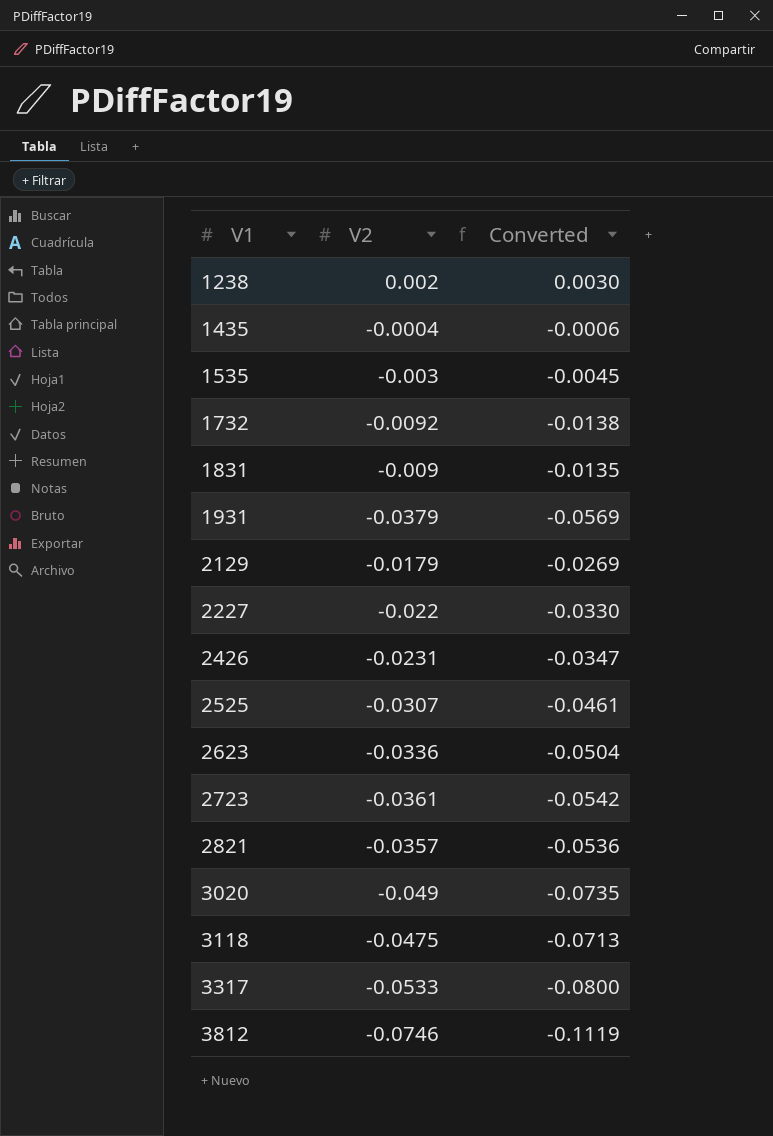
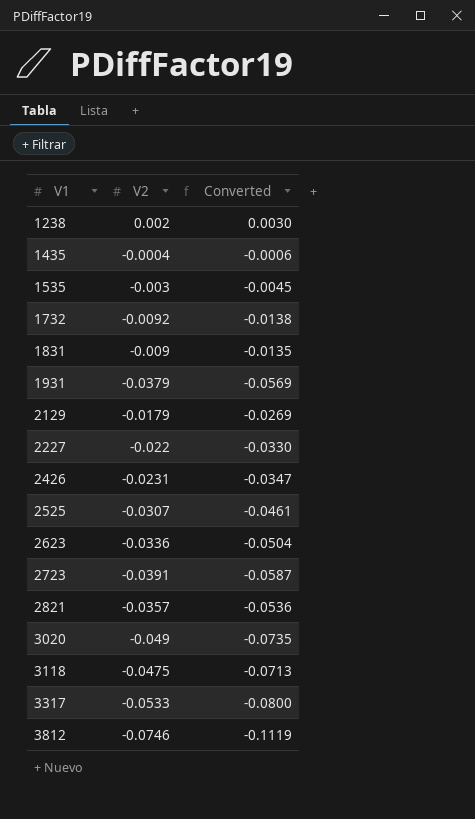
2723 | V2: -0.0361 -> -0.0391
2723 | Converted: -0.0542 -> -0.0587

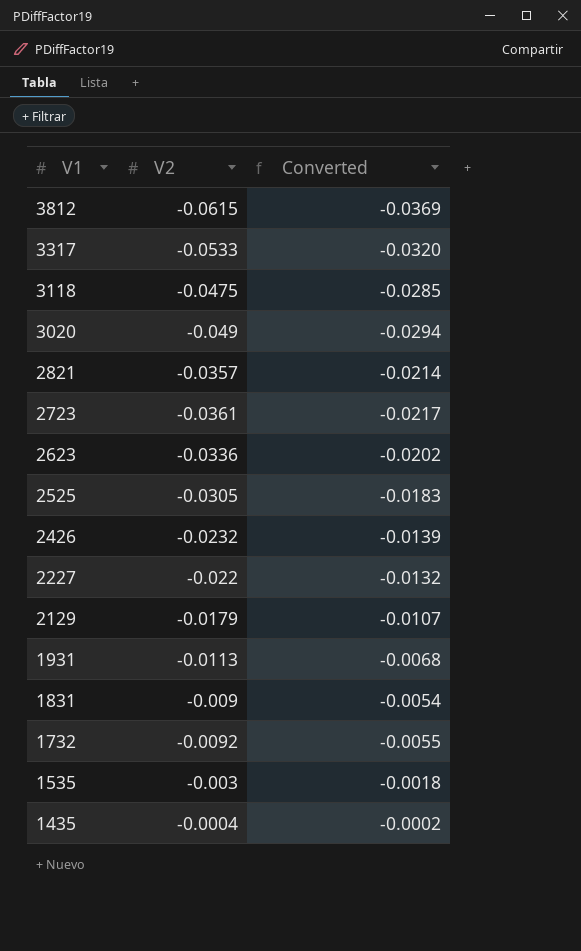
row order: V1 ascending -> V1 descending
column Converted | formula: [V2] * 1.5 -> [V2] * 0.6
row 1238: 0.002 | 0.0030 -> none
3812 | V2: -0.0746 -> -0.0615
2723 | V2: -0.0391 -> -0.0361
2525 | V2: -0.0307 -> -0.0305
2426 | V2: -0.0231 -> -0.0232
1931 | V2: -0.0379 -> -0.0113

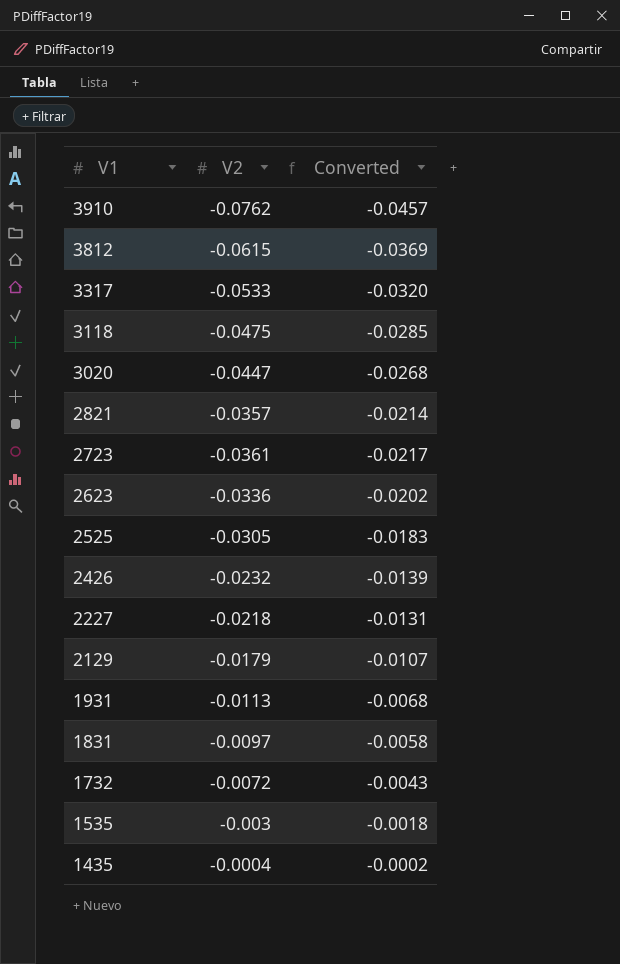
row 3910: none -> -0.0762 | -0.0457
3020 | V2: -0.049 -> -0.0447
3020 | Converted: -0.0294 -> -0.0268
2227 | V2: -0.022 -> -0.0218
2227 | Converted: -0.0132 -> -0.0131
1831 | V2: -0.009 -> -0.0097
1831 | Converted: -0.0054 -> -0.0058
1732 | V2: -0.0092 -> -0.0072
1732 | Converted: -0.0055 -> -0.0043

